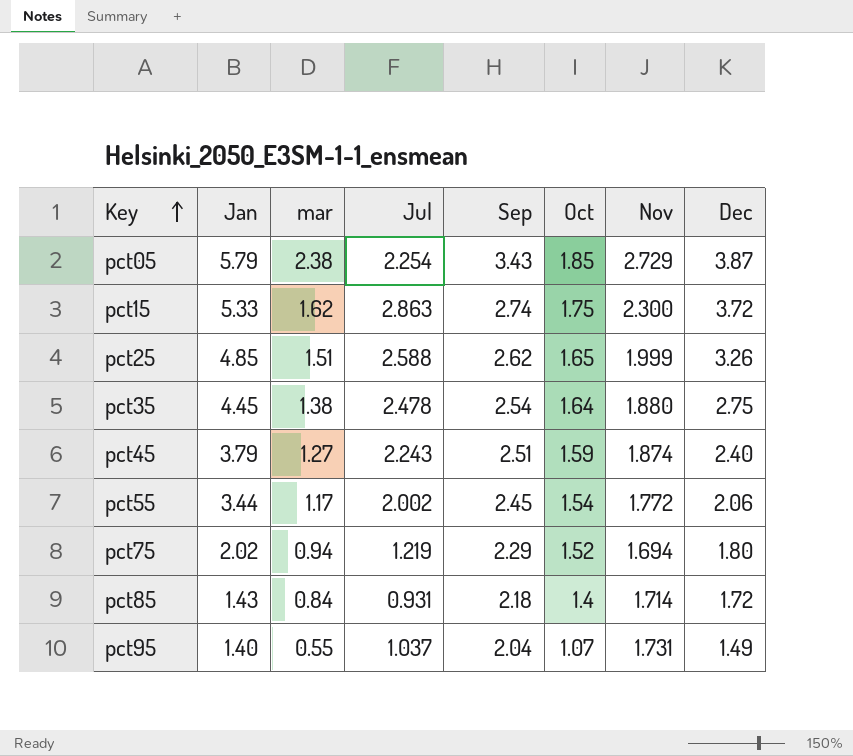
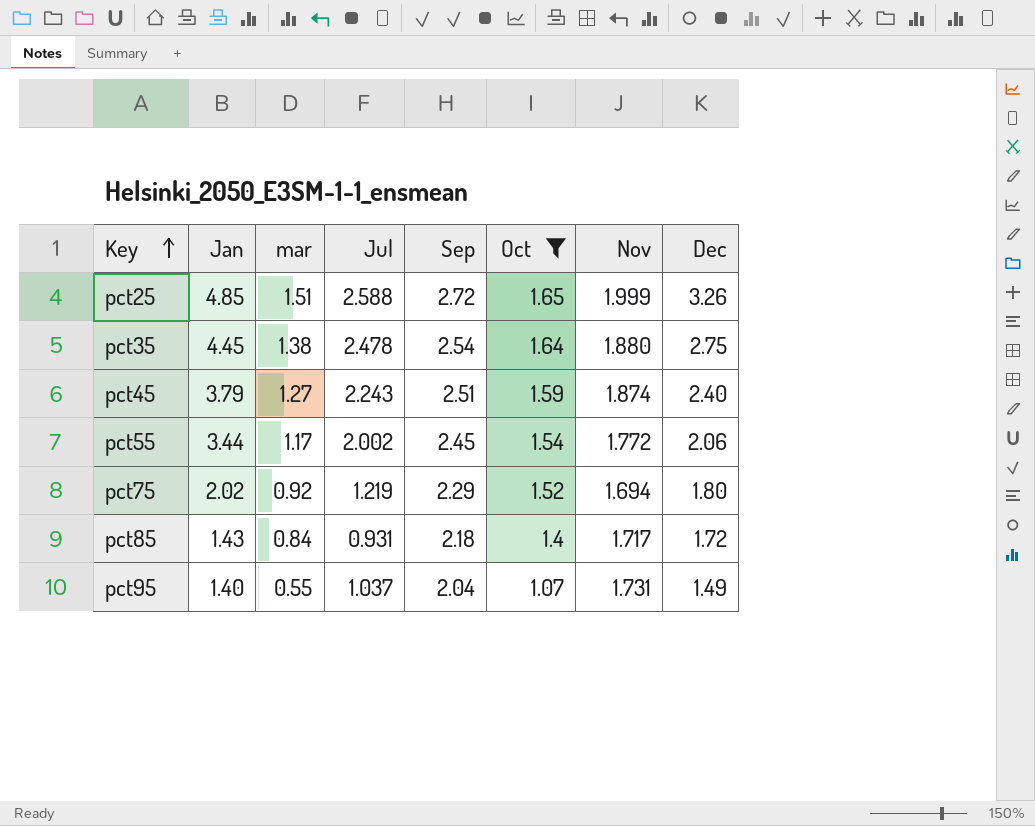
filter: none -> Oct <= 1.65
pct25 | Sep: 2.62 -> 2.72
pct75 | mar: 0.94 -> 0.92
pct85 | Nov: 1.714 -> 1.717

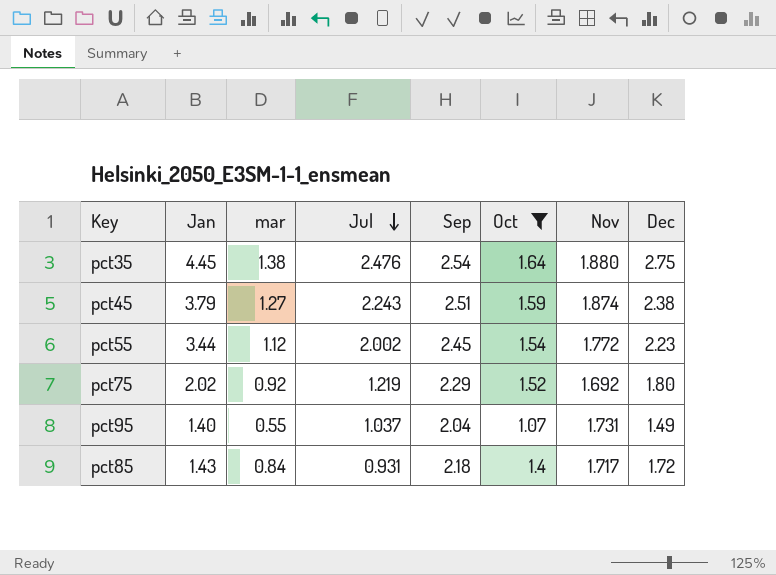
row order: Key ascending -> Jul descending
row pct25: 4.85 | 1.51 | 2.588 | 2.72 | 1.65 | 1.999 | 3.26 -> none
pct35 | Jul: 2.478 -> 2.476
pct45 | Dec: 2.40 -> 2.38
pct55 | mar: 1.17 -> 1.12
pct55 | Dec: 2.06 -> 2.23
pct75 | Nov: 1.694 -> 1.692

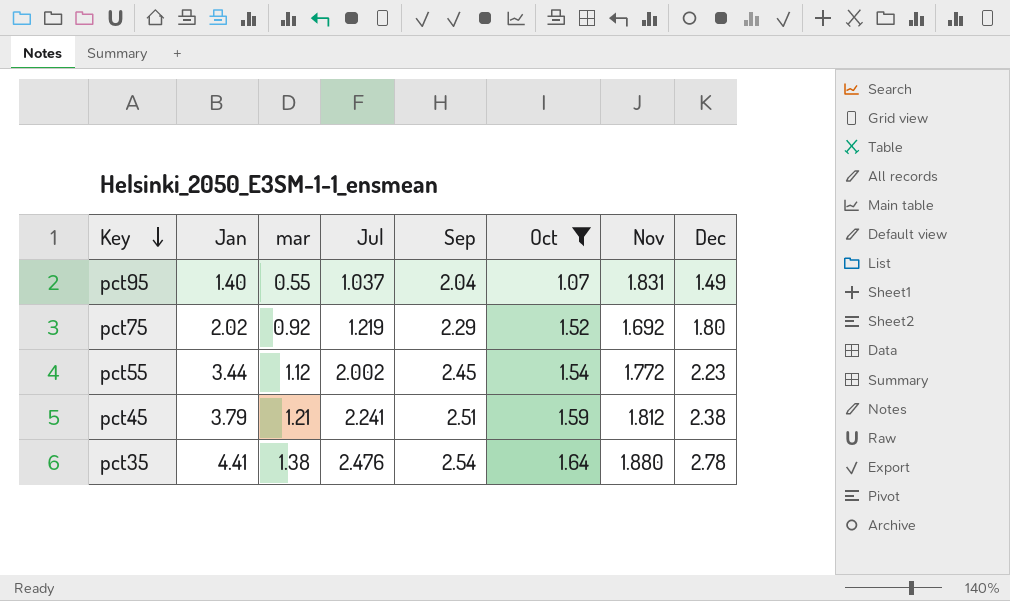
row order: Jul descending -> Key descending
row pct85: 1.43 | 0.84 | 0.931 | 2.18 | 1.4 | 1.717 | 1.72 -> none
pct95 | Nov: 1.731 -> 1.831
pct45 | mar: 1.27 -> 1.21
pct45 | Jul: 2.243 -> 2.241
pct45 | Nov: 1.874 -> 1.812
pct35 | Jan: 4.45 -> 4.41
pct35 | Dec: 2.75 -> 2.78

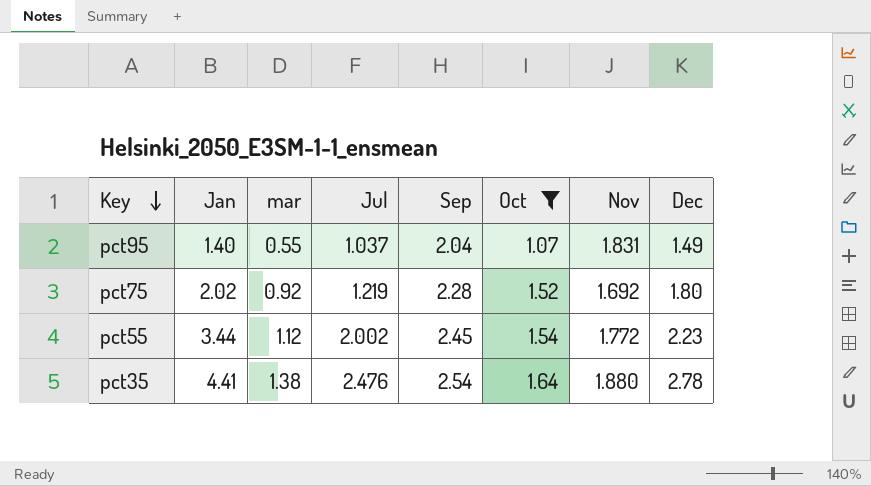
row pct45: 3.79 | 1.21 | 2.241 | 2.51 | 1.59 | 1.812 | 2.38 -> none
pct75 | Sep: 2.29 -> 2.28

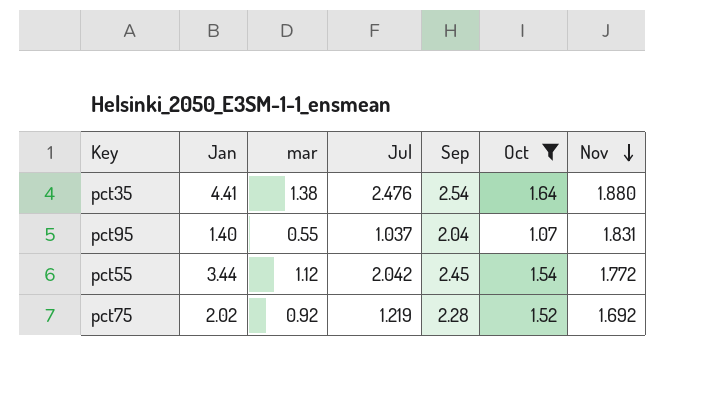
row order: Key descending -> Nov descending
column Dec | position: 8 -> none
pct55 | Jul: 2.002 -> 2.042

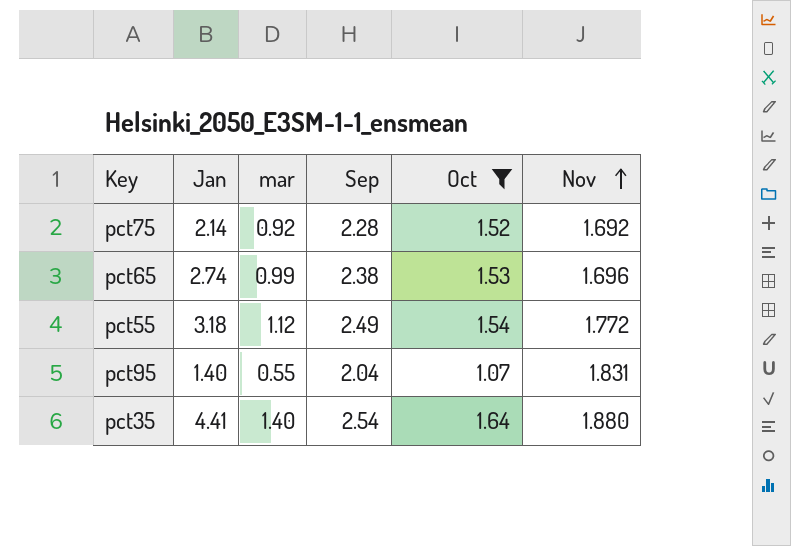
row order: Nov descending -> Nov ascending
column Jul | position: 4 -> none
pct75 | Jan: 2.02 -> 2.14
row pct65: none -> 2.74 | 0.99 | 2.38 | 1.53 | 1.696
pct55 | Jan: 3.44 -> 3.18
pct55 | Sep: 2.45 -> 2.49
pct35 | mar: 1.38 -> 1.40

